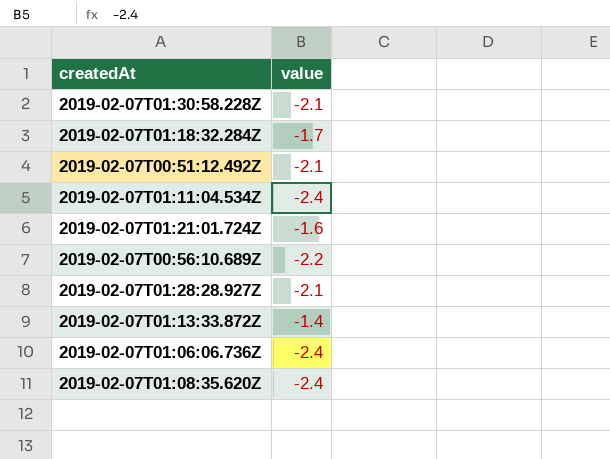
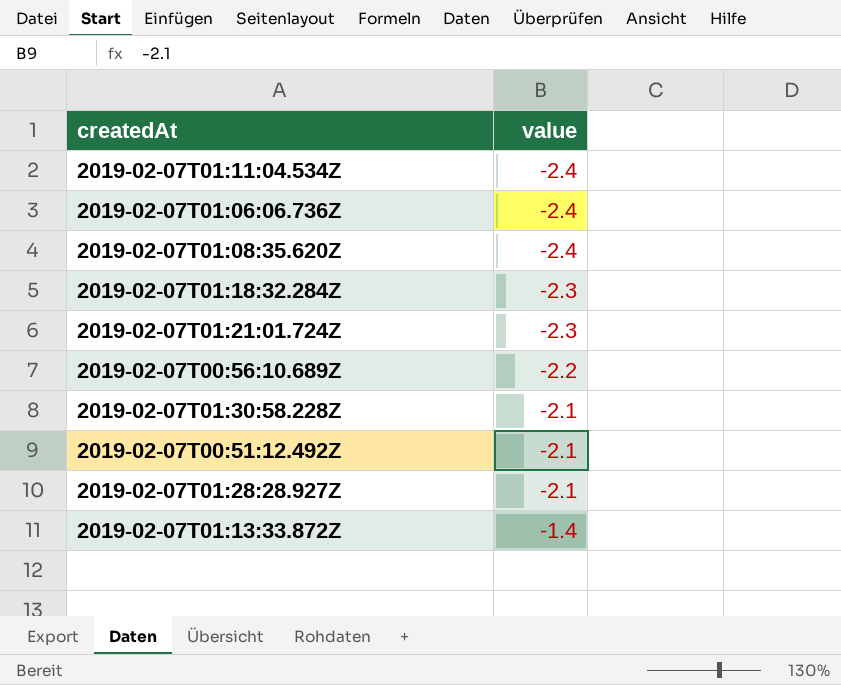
row order: none -> value ascending
2019-02-07T01:18:32.284Z | value: -1.7 -> -2.3
2019-02-07T01:21:01.724Z | value: -1.6 -> -2.3

